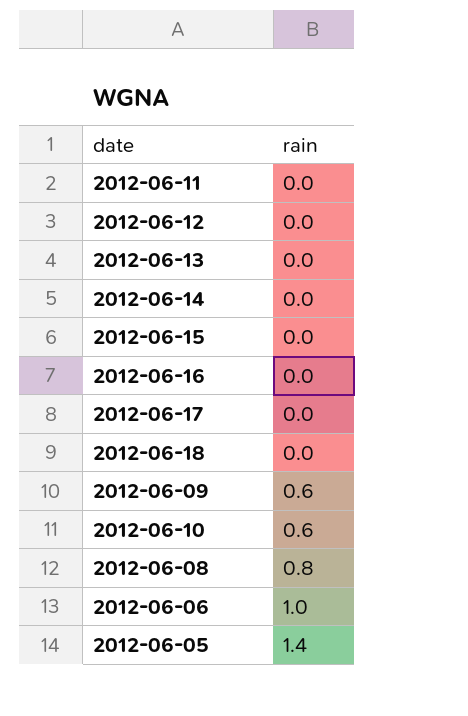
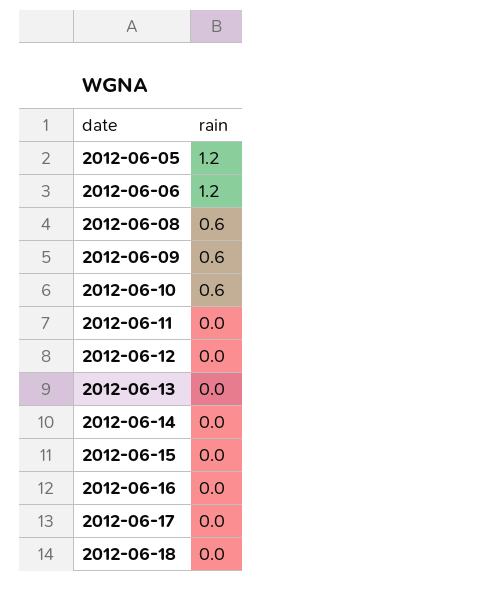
row order: rain ascending -> date ascending
2012-06-05 | rain: 1.4 -> 1.2
2012-06-06 | rain: 1.0 -> 1.2
2012-06-08 | rain: 0.8 -> 0.6

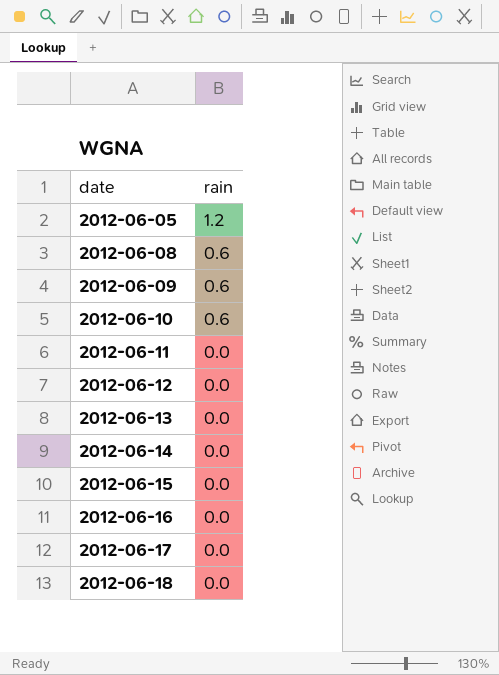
row 2012-06-06: 1.2 -> none

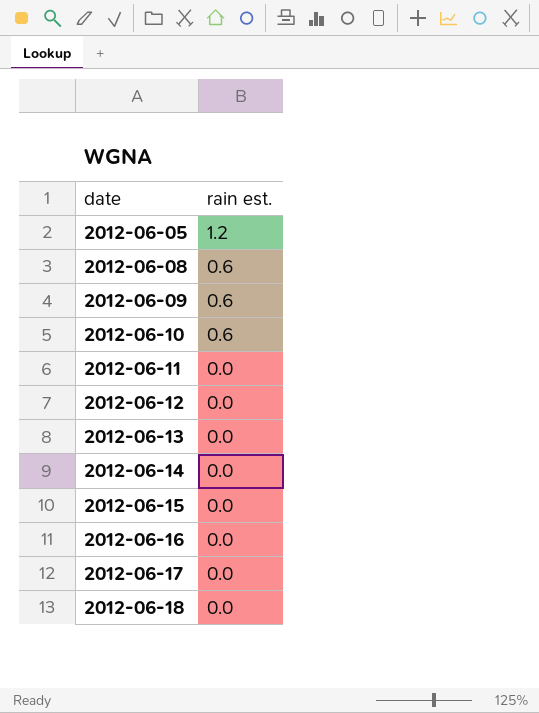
column name: rain -> rain est.

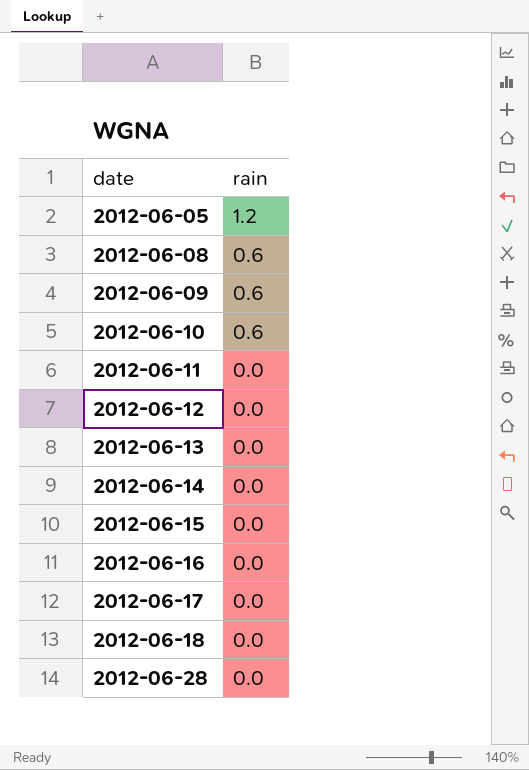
column name: rain est. -> rain
row 2012-06-28: none -> 0.0

